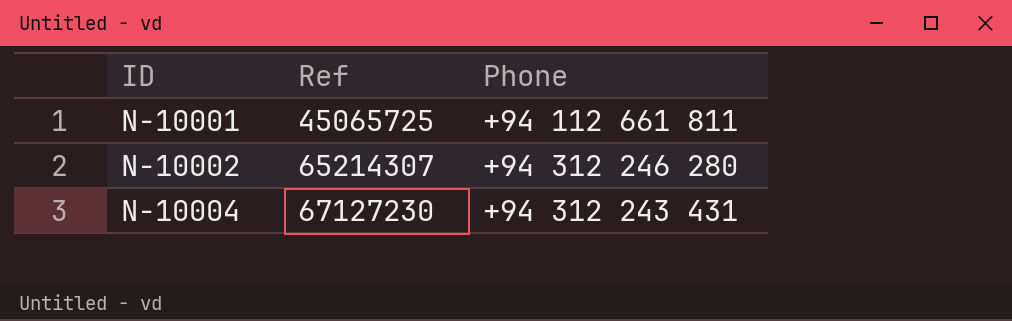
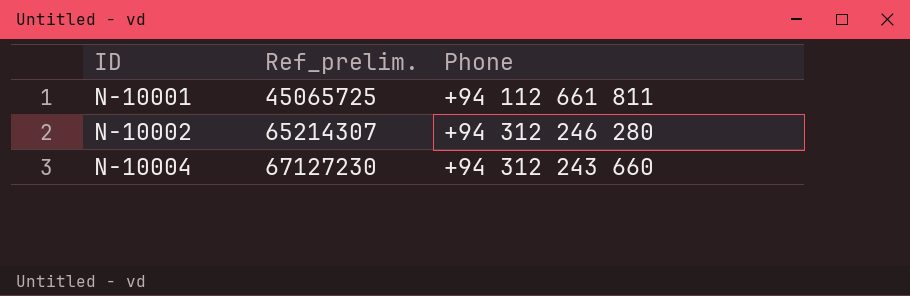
column name: Ref -> Ref_prelim.
N-10004 | Phone: +94 312 243 431 -> +94 312 243 660

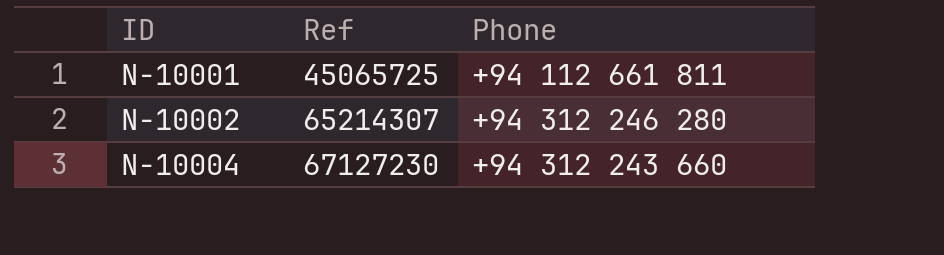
column name: Ref_prelim. -> Ref

